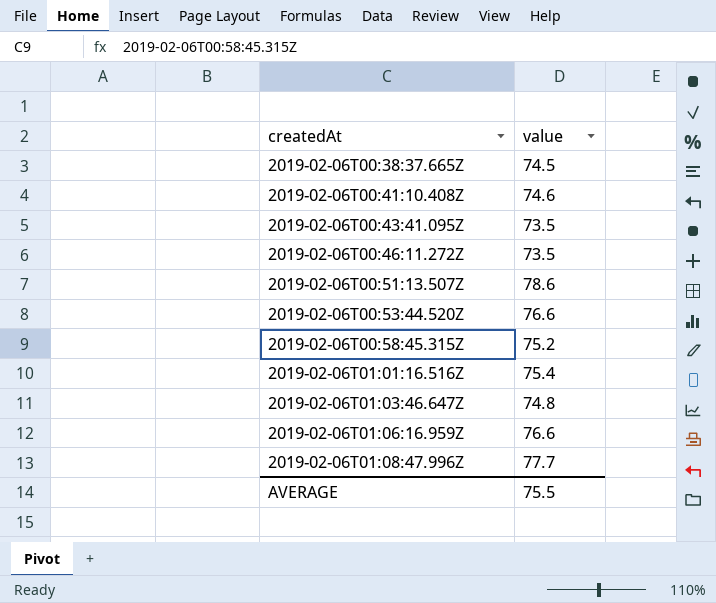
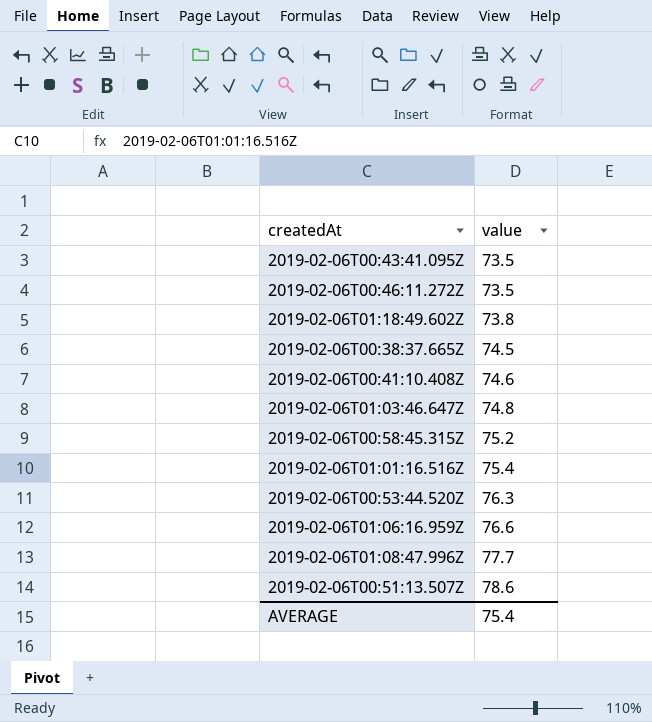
row order: createdAt ascending -> value ascending
row 2019-02-06T01:18:49.602Z: none -> 73.8
2019-02-06T00:53:44.520Z | value: 76.6 -> 76.3
AVERAGE | value: 75.5 -> 75.4

